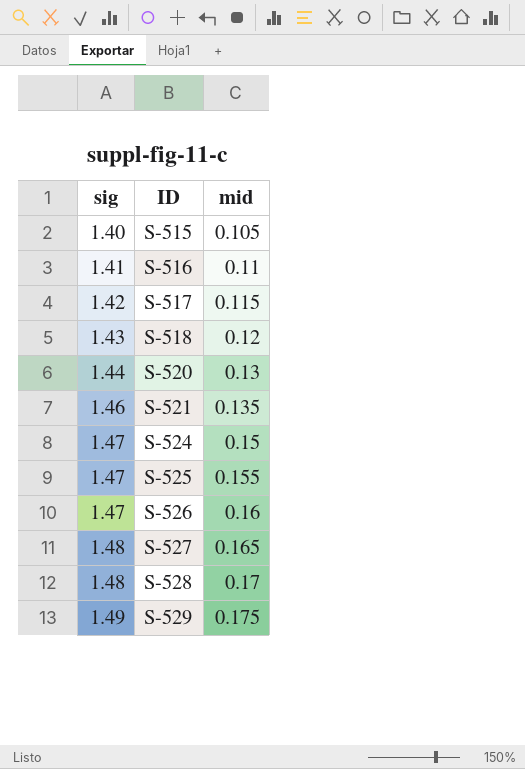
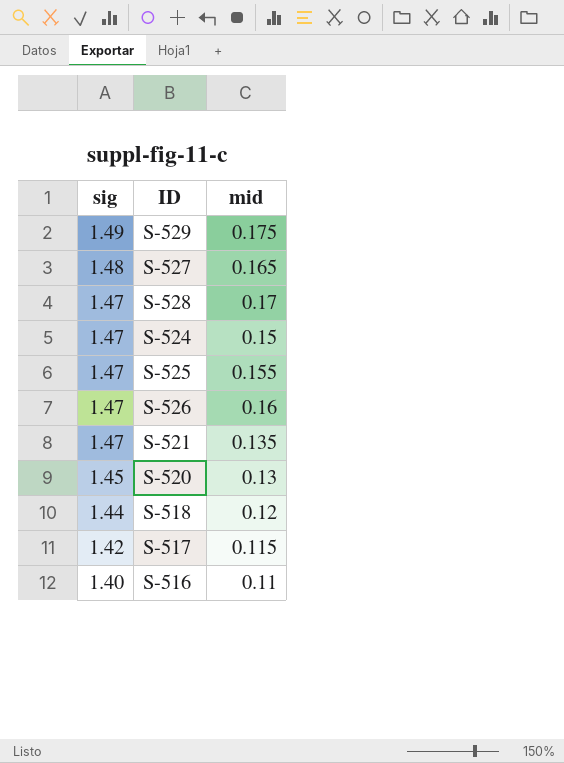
row order: sig ascending -> sig descending
row S-515: 1.40 | 0.105 -> none
S-528 | sig: 1.48 -> 1.47
S-521 | sig: 1.46 -> 1.47
S-520 | sig: 1.44 -> 1.45
S-518 | sig: 1.43 -> 1.44
S-516 | sig: 1.41 -> 1.40

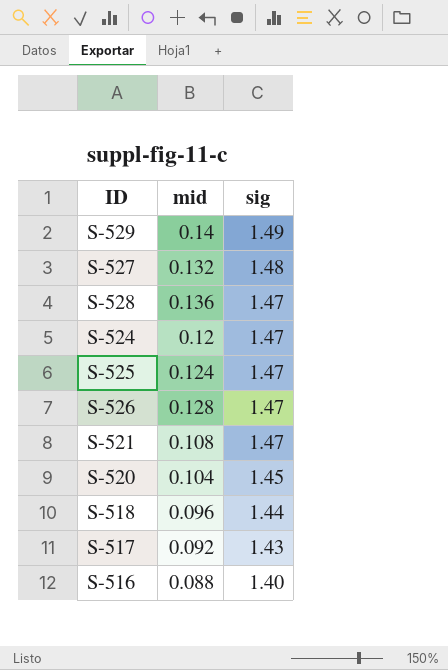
column sig | position: 1 -> 3
S-529 | mid: 0.175 -> 0.14
S-527 | mid: 0.165 -> 0.132
S-528 | mid: 0.17 -> 0.136
S-524 | mid: 0.15 -> 0.12
S-525 | mid: 0.155 -> 0.124
S-526 | mid: 0.16 -> 0.128
S-521 | mid: 0.135 -> 0.108
S-520 | mid: 0.13 -> 0.104
S-518 | mid: 0.12 -> 0.096
S-517 | mid: 0.115 -> 0.092
S-517 | sig: 1.42 -> 1.43
S-516 | mid: 0.11 -> 0.088

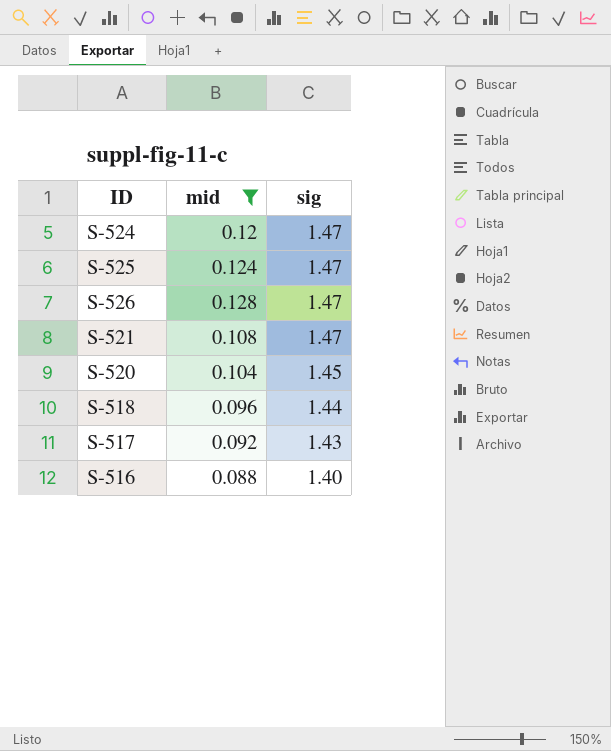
filter: none -> mid <= 0.128

